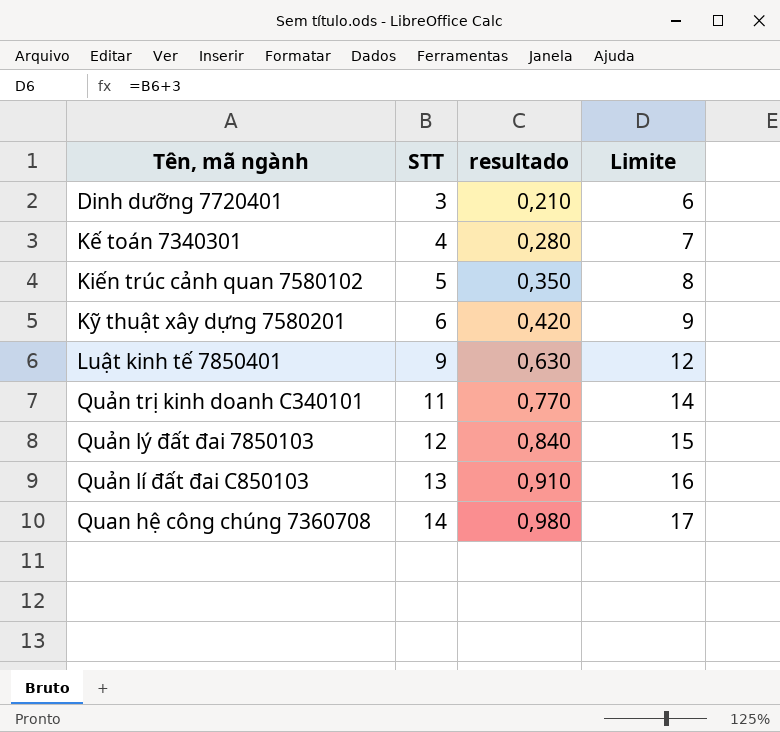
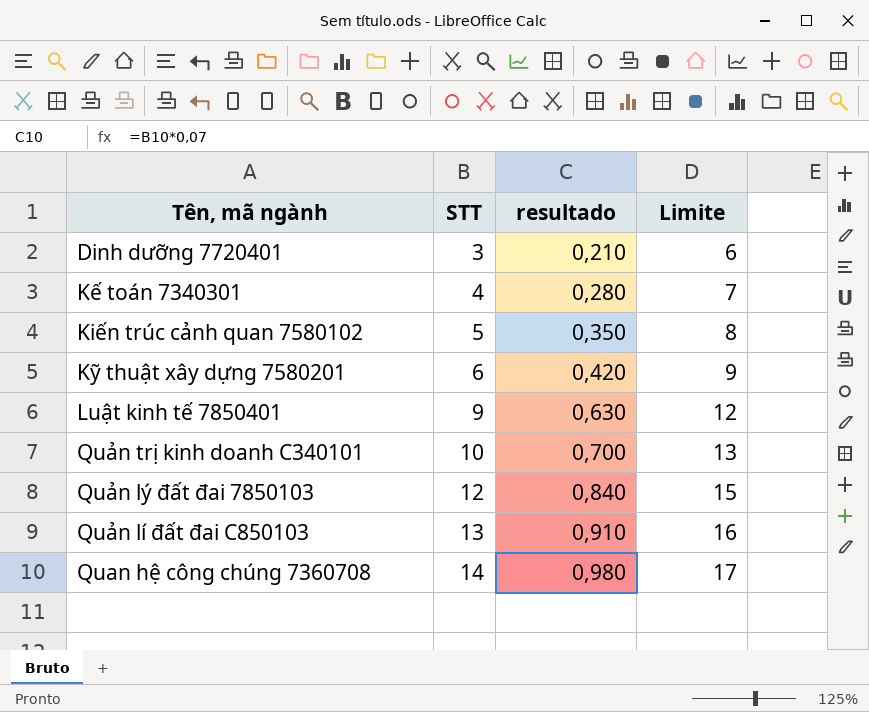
Quản trị kinh doanh C340101 | STT: 11 -> 10
Quản trị kinh doanh C340101 | resultado: 0,770 -> 0,700
Quản trị kinh doanh C340101 | Limite: 14 -> 13

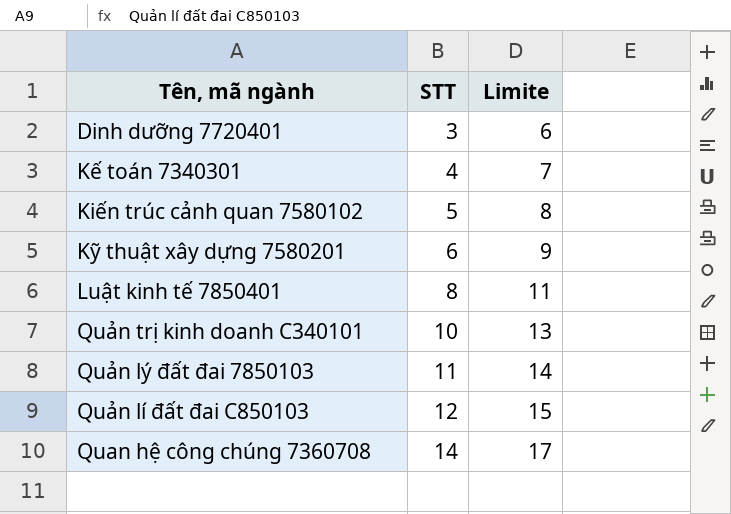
column resultado | formula: [STT] * 0,07 -> none
Luật kinh tế 7850401 | STT: 9 -> 8
Luật kinh tế 7850401 | Limite: 12 -> 11
Quản lý đất đai 7850103 | STT: 12 -> 11
Quản lý đất đai 7850103 | Limite: 15 -> 14
Quản lí đất đai C850103 | STT: 13 -> 12
Quản lí đất đai C850103 | Limite: 16 -> 15

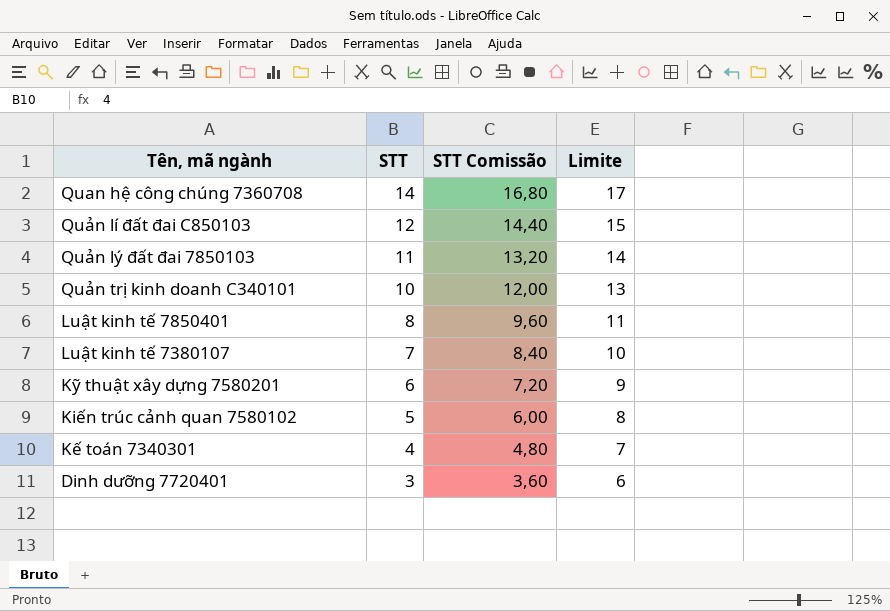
row order: STT ascending -> STT descending
column STT Comissão | formula: none -> [STT] * 1,2
row Luật kinh tế 7380107: none -> 7 | 8,40 | 10

